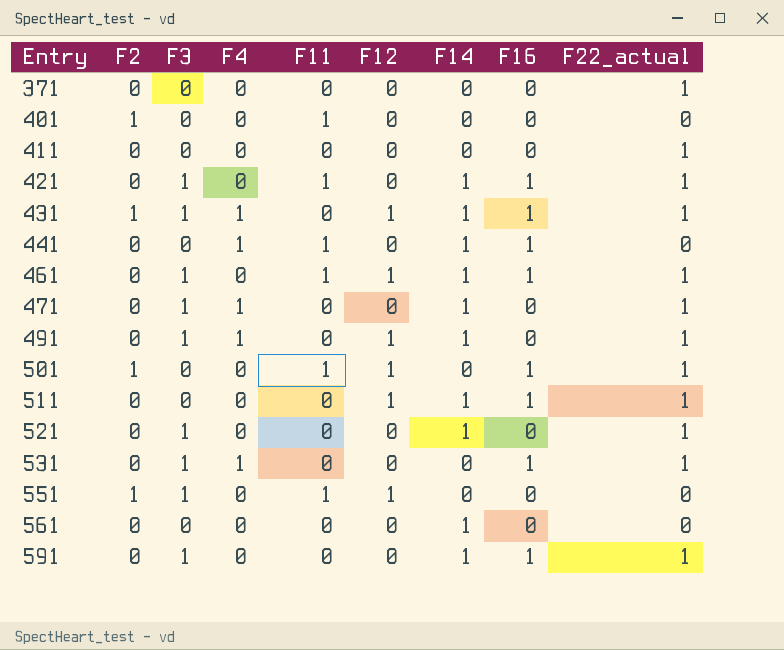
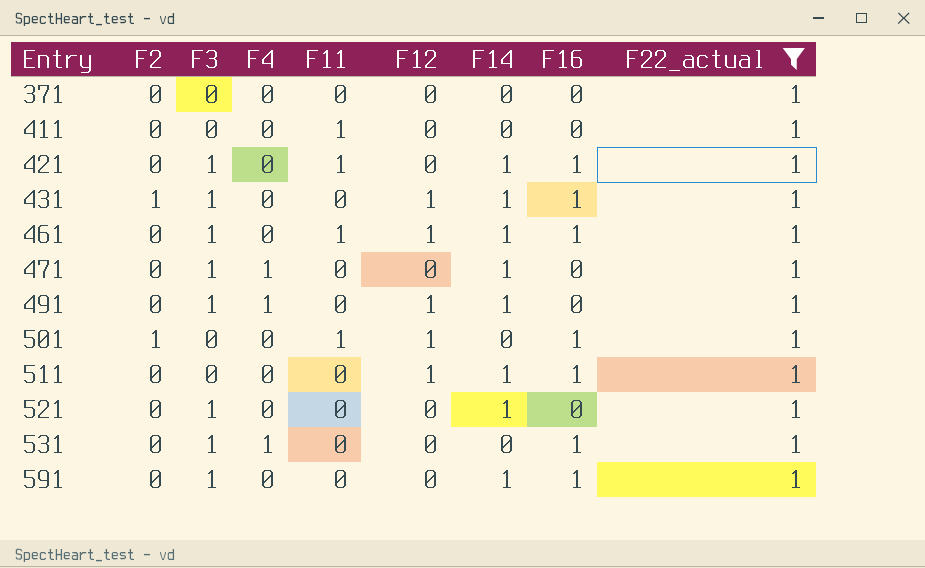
filter: none -> F22_actual = 1
411 | F11: 0 -> 1
431 | F4: 1 -> 0

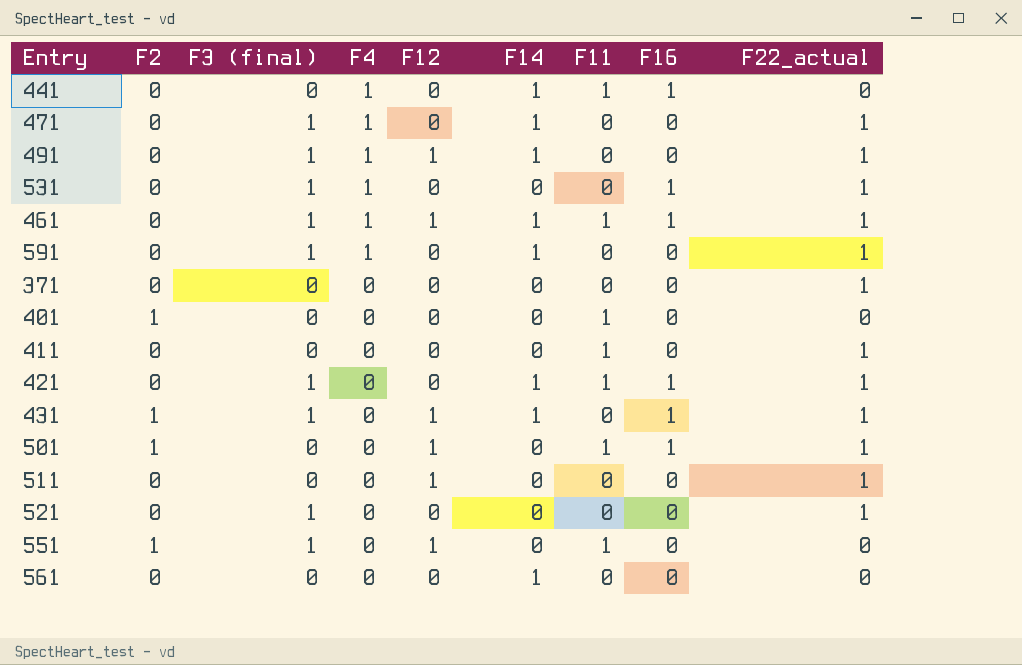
filter: F22_actual = 1 -> none
row order: Entry ascending -> F4 descending
column name: F3 -> F3 (final)
column F11 | position: 5 -> 7
461 | F4: 0 -> 1
591 | F4: 0 -> 1
591 | F16: 1 -> 0
511 | F14: 1 -> 0
511 | F16: 1 -> 0
521 | F14: 1 -> 0

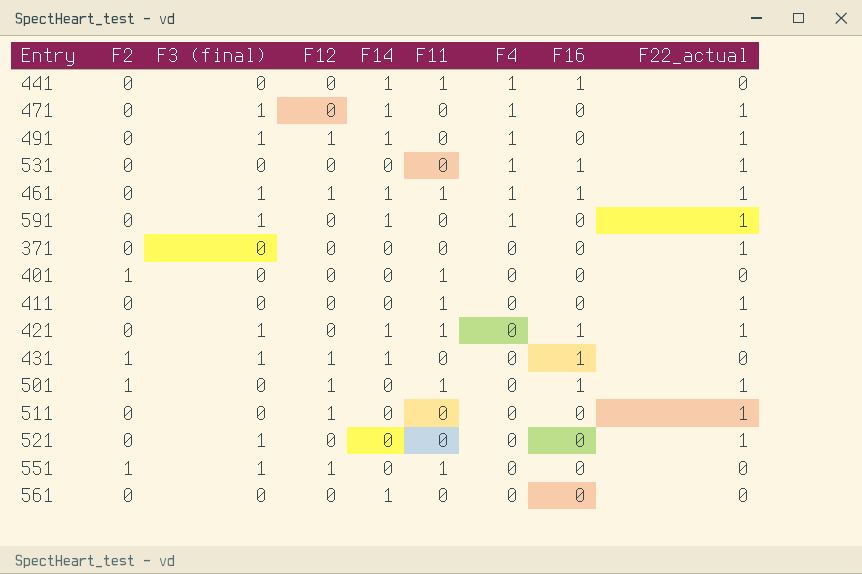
column F4 | position: 4 -> 7
531 | F3 (final): 1 -> 0
431 | F22_actual: 1 -> 0

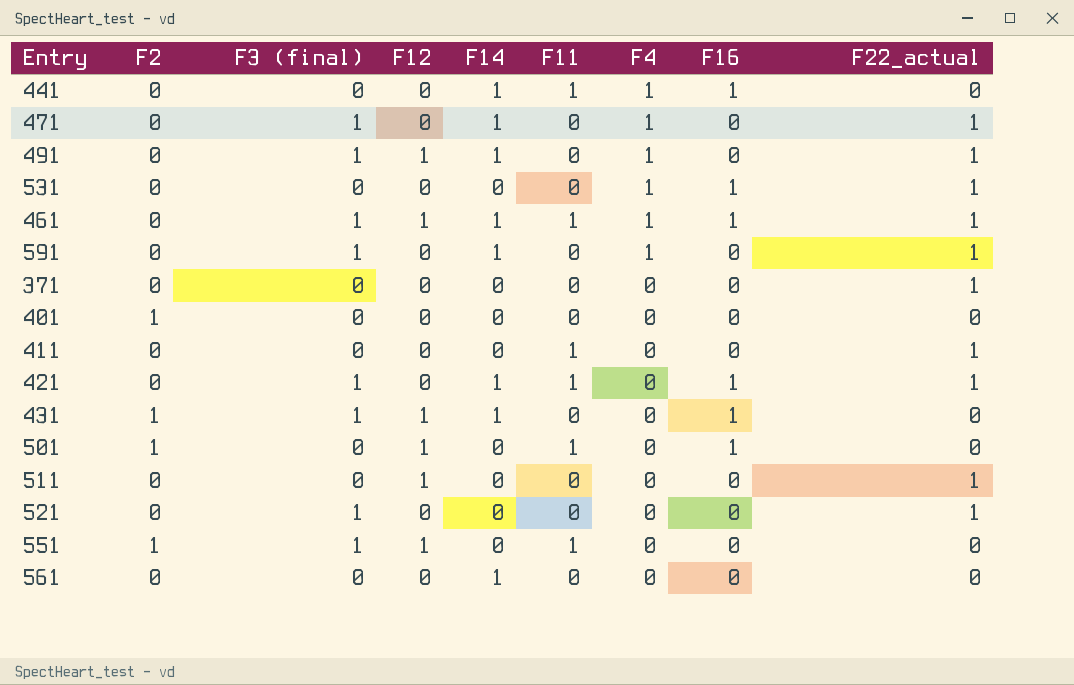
401 | F11: 1 -> 0
501 | F22_actual: 1 -> 0

